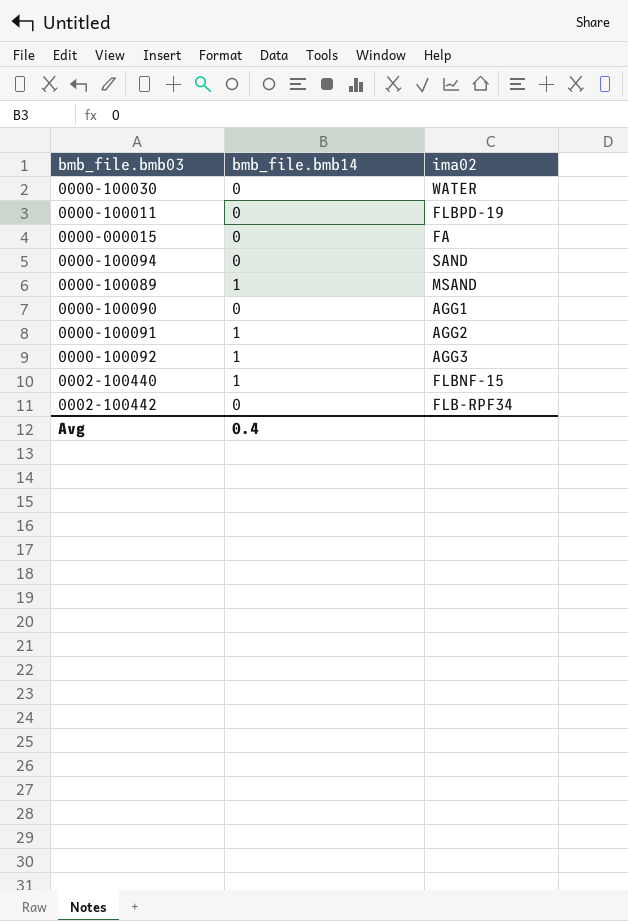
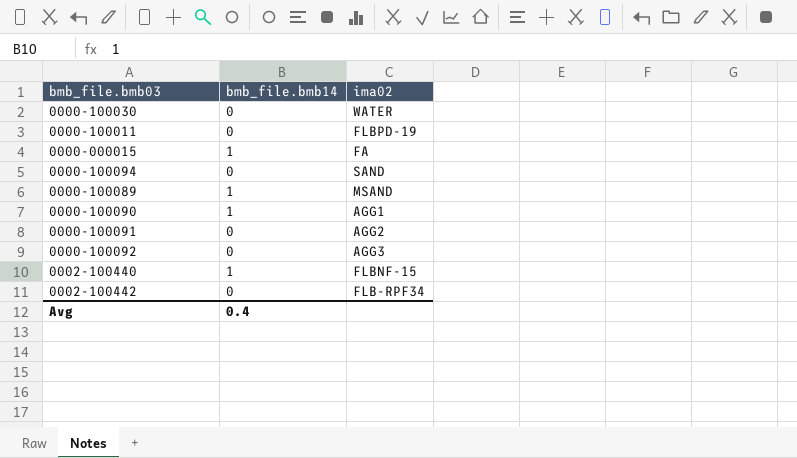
0000-000015 | bmb_file.bmb14: 0 -> 1
0000-100090 | bmb_file.bmb14: 0 -> 1
0000-100091 | bmb_file.bmb14: 1 -> 0
0000-100092 | bmb_file.bmb14: 1 -> 0

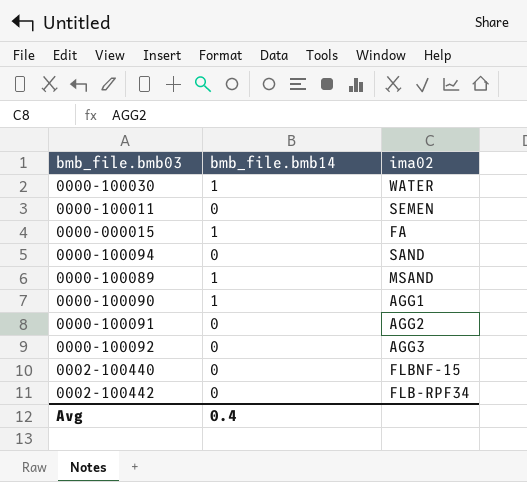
0000-100030 | bmb_file.bmb14: 0 -> 1
0000-100011 | ima02: FLBPD-19 -> SEMEN
0002-100440 | bmb_file.bmb14: 1 -> 0

